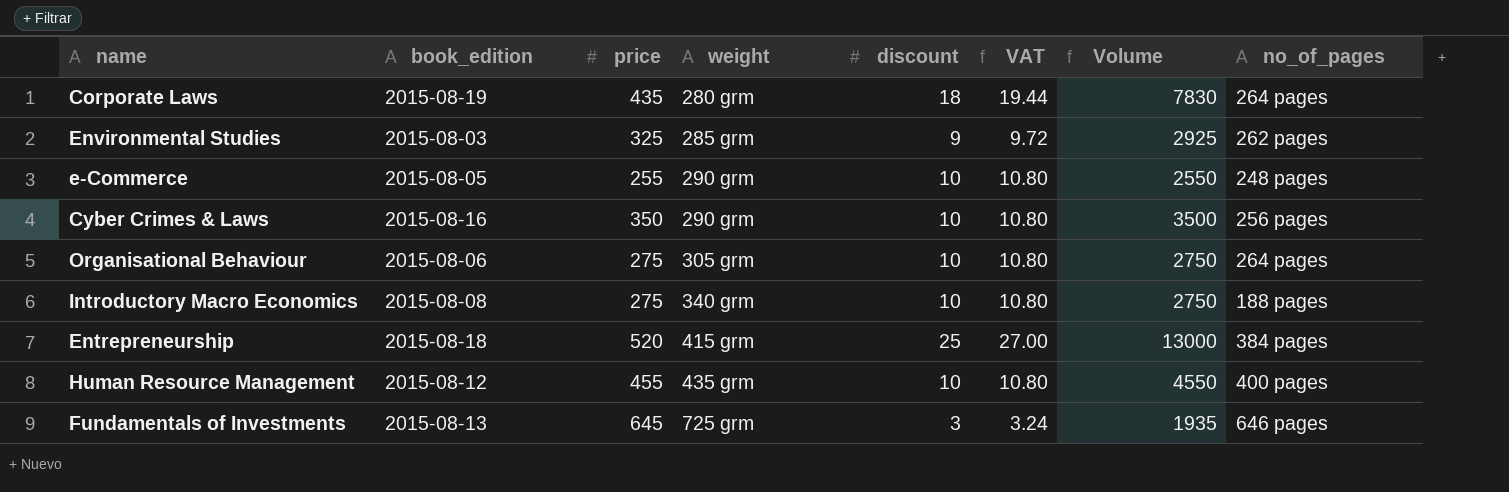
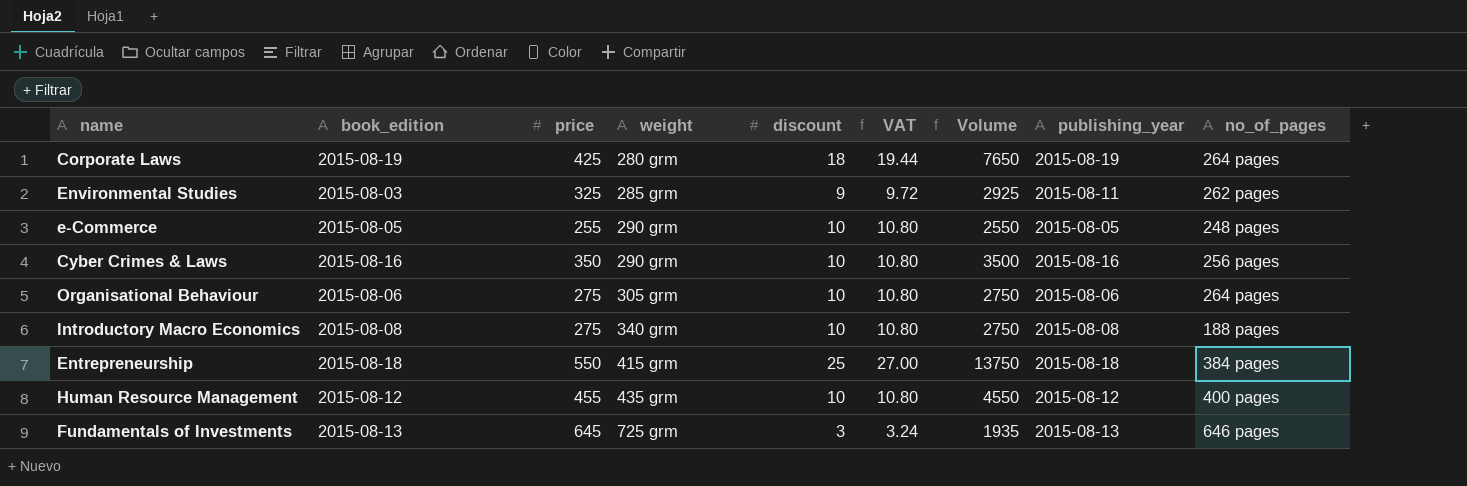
column publishing_year | position: none -> 8
Corporate Laws | price: 435 -> 425
Corporate Laws | Volume: 7830 -> 7650
Entrepreneurship | price: 520 -> 550
Entrepreneurship | Volume: 13000 -> 13750

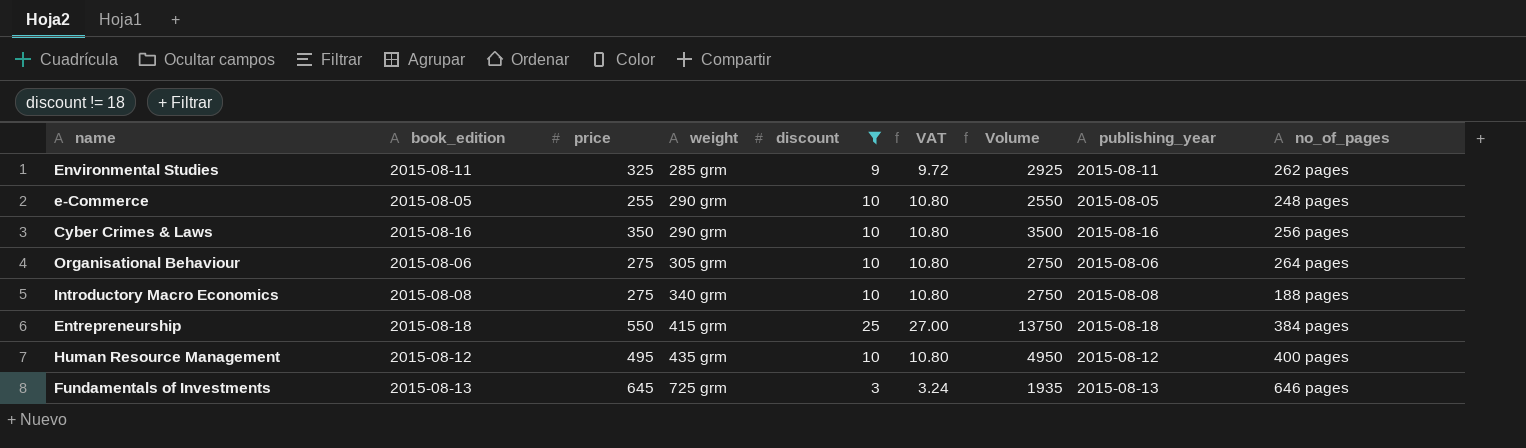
filter: none -> discount != 18
Environmental Studies | book_edition: 2015-08-03 -> 2015-08-11
Human Resource Management | price: 455 -> 495
Human Resource Management | Volume: 4550 -> 4950

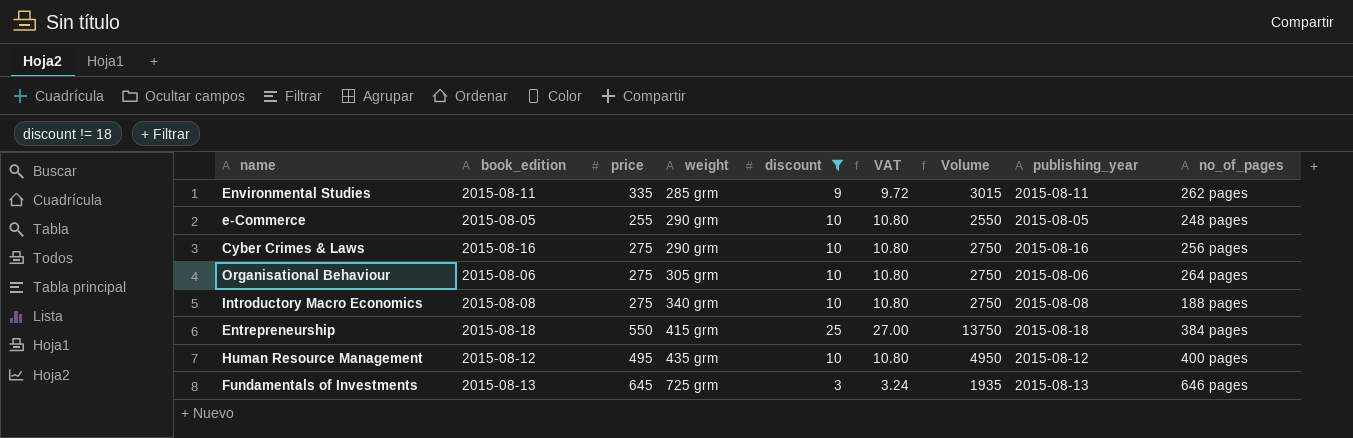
Environmental Studies | price: 325 -> 335
Environmental Studies | Volume: 2925 -> 3015
Cyber Crimes & Laws | price: 350 -> 275
Cyber Crimes & Laws | Volume: 3500 -> 2750

